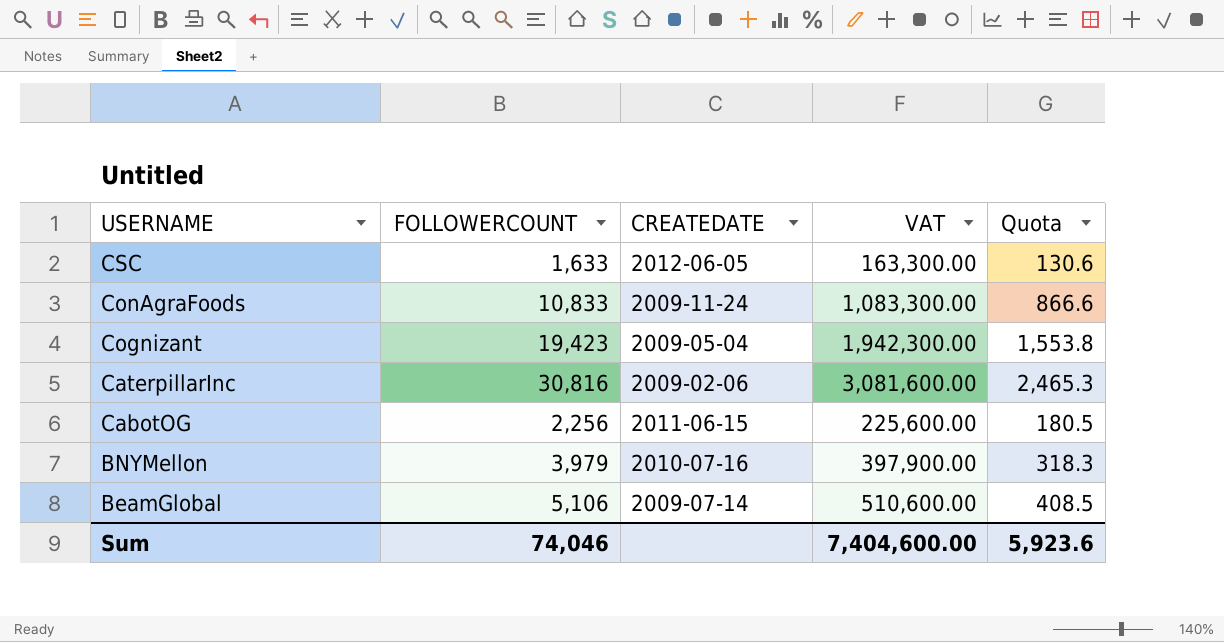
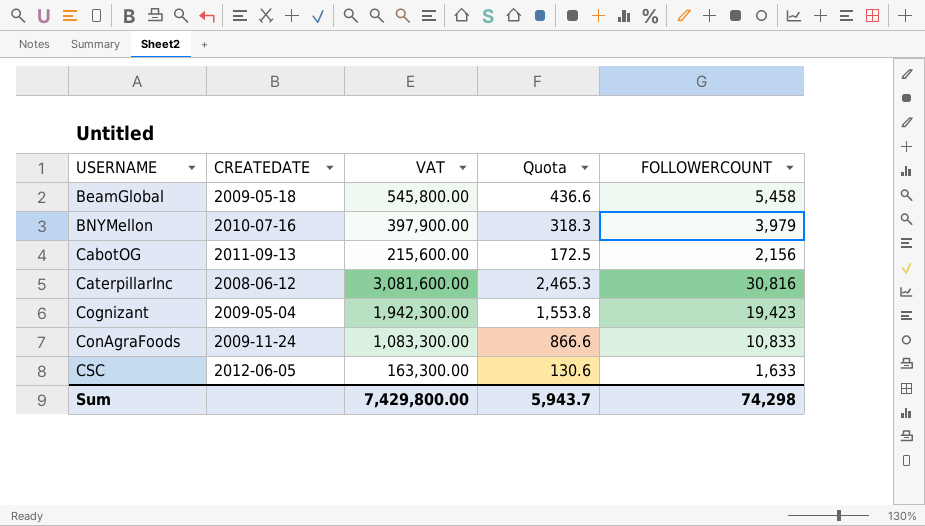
row order: USERNAME descending -> USERNAME ascending
column FOLLOWERCOUNT | position: 2 -> 5
BeamGlobal | CREATEDATE: 2009-07-14 -> 2009-05-18
BeamGlobal | VAT: 510,600.00 -> 545,800.00
BeamGlobal | Quota: 408.5 -> 436.6
BeamGlobal | FOLLOWERCOUNT: 5,106 -> 5,458
CabotOG | CREATEDATE: 2011-06-15 -> 2011-09-13
CabotOG | VAT: 225,600.00 -> 215,600.00
CabotOG | Quota: 180.5 -> 172.5
CabotOG | FOLLOWERCOUNT: 2,256 -> 2,156
CaterpillarInc | CREATEDATE: 2009-02-06 -> 2008-06-12
Sum | VAT: 7,404,600.00 -> 7,429,800.00
Sum | Quota: 5,923.6 -> 5,943.7
Sum | FOLLOWERCOUNT: 74,046 -> 74,298

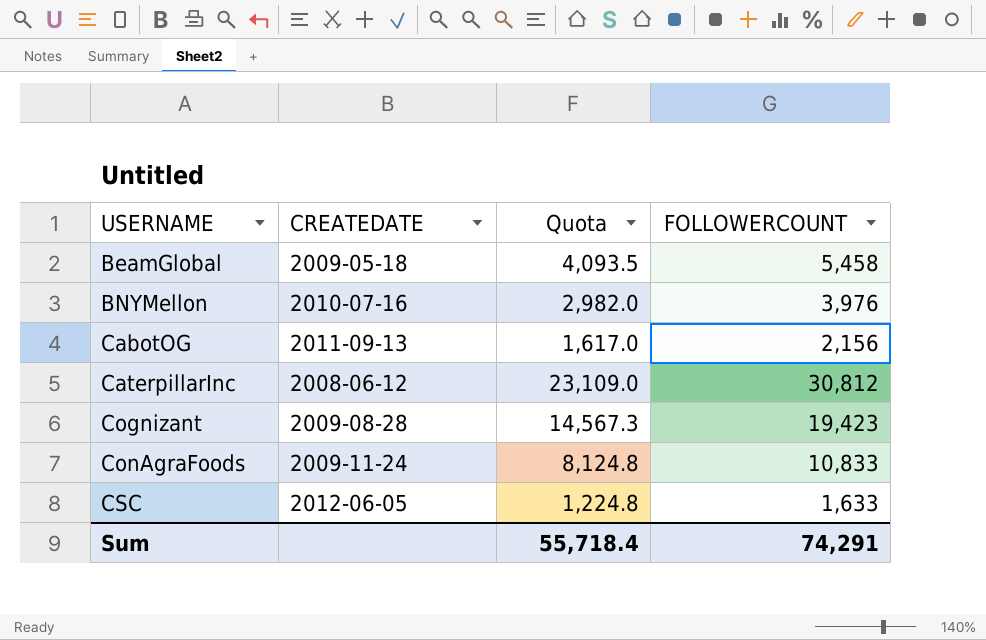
column VAT | formula: [FOLLOWERCOUNT] * 100 -> none
column Quota | formula: [FOLLOWERCOUNT] * 0.08 -> [FOLLOWERCOUNT] * 0.75
BNYMellon | FOLLOWERCOUNT: 3,979 -> 3,976
CaterpillarInc | FOLLOWERCOUNT: 30,816 -> 30,812
Cognizant | CREATEDATE: 2009-05-04 -> 2009-08-28
Sum | Quota: 5,943.7 -> 55,718.4
Sum | FOLLOWERCOUNT: 74,298 -> 74,291

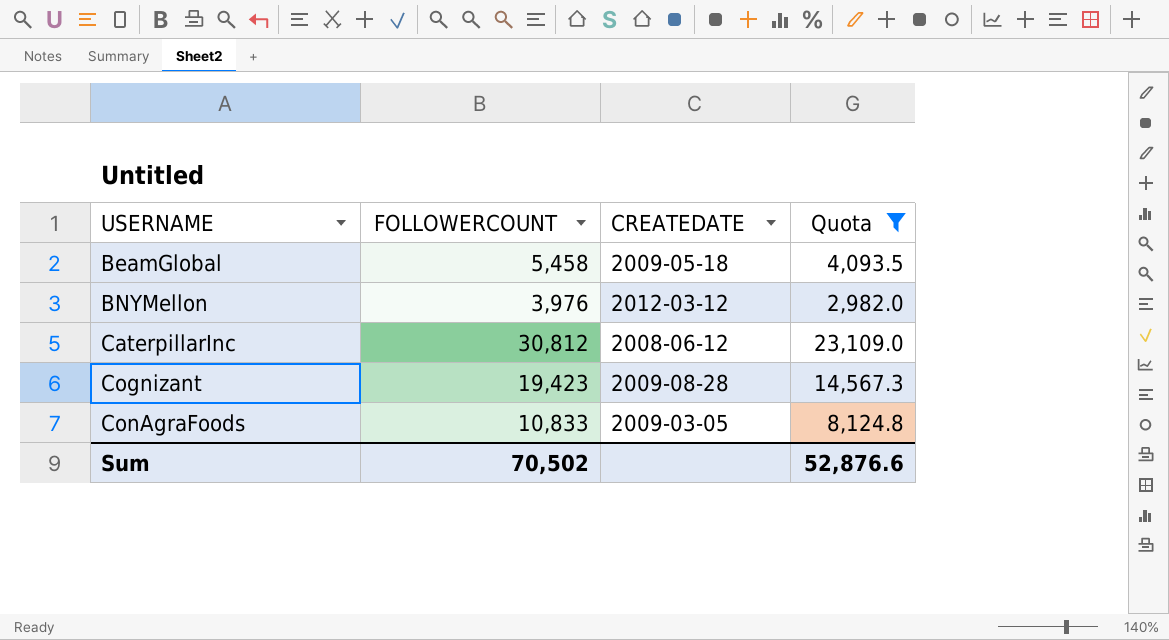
filter: none -> Quota >= 2,982.0
column FOLLOWERCOUNT | position: 4 -> 2
BNYMellon | CREATEDATE: 2010-07-16 -> 2012-03-12
ConAgraFoods | CREATEDATE: 2009-11-24 -> 2009-03-05
Sum | FOLLOWERCOUNT: 74,291 -> 70,502
Sum | Quota: 55,718.4 -> 52,876.6

